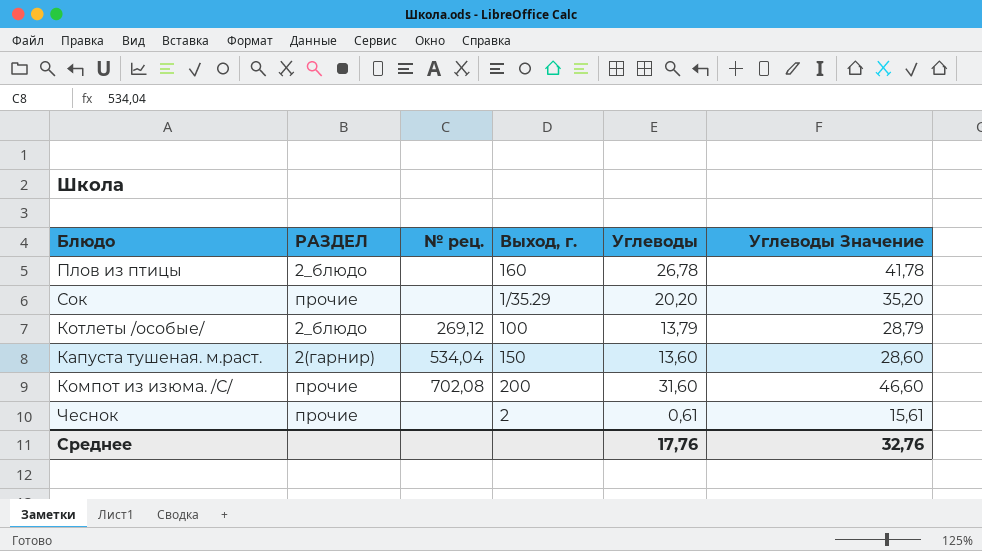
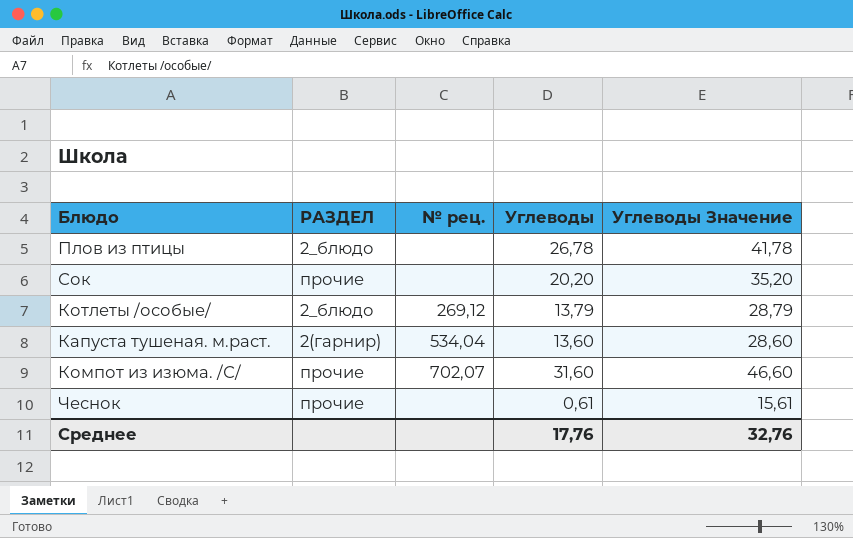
column Выход, г. | position: 4 -> none
Компот из изюма. /С/ | № рец.: 702,08 -> 702,07

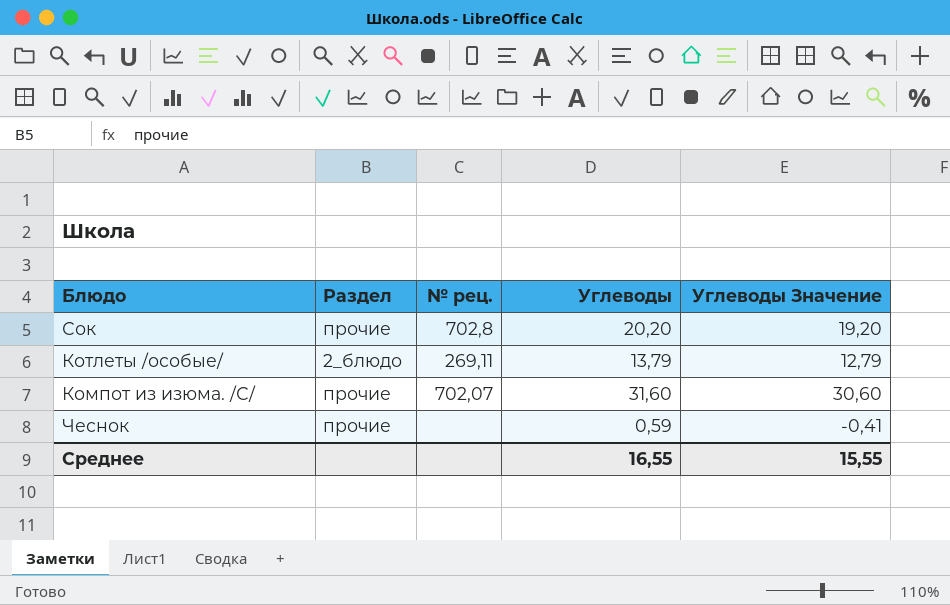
column name: РАЗДЕЛ -> Раздел
column Углеводы Значение | formula: [Углеводы] + 15 -> [Углеводы] - 1
row Плов из птицы: 2_блюдо | none | 26,78 | 41,78 -> none
row Капуста тушеная. м.раст.: 2(гарнир) | 534,04 | 13,60 | 28,60 -> none
Сок | № рец.: none -> 702,8
Котлеты /особые/ | № рец.: 269,12 -> 269,11
Чеснок | Углеводы: 0,61 -> 0,59
Среднее | Углеводы: 17,76 -> 16,55
Среднее | Углеводы Значение: 32,76 -> 15,55

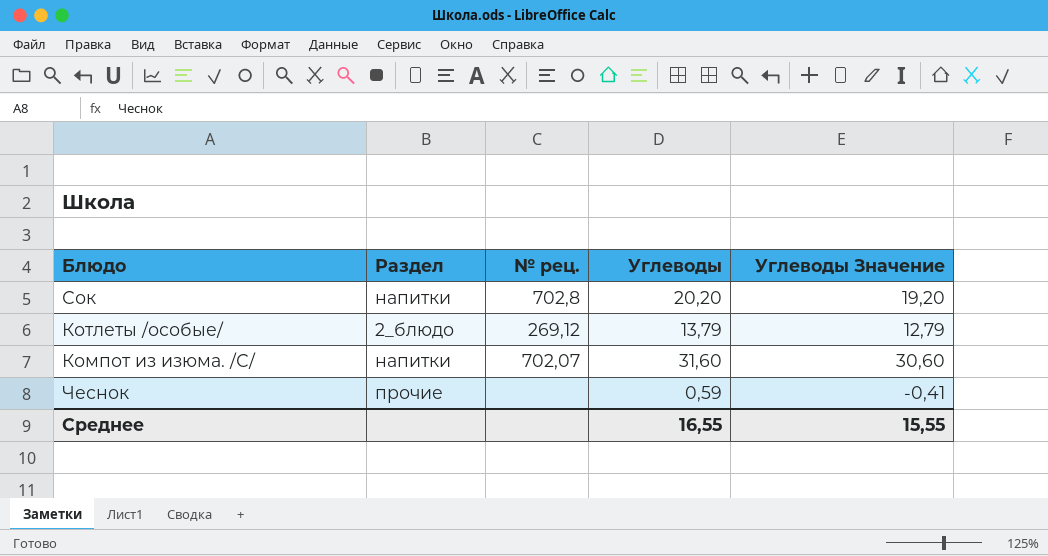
Сок | Раздел: прочие -> напитки
Котлеты /особые/ | № рец.: 269,11 -> 269,12
Компот из изюма. /С/ | Раздел: прочие -> напитки

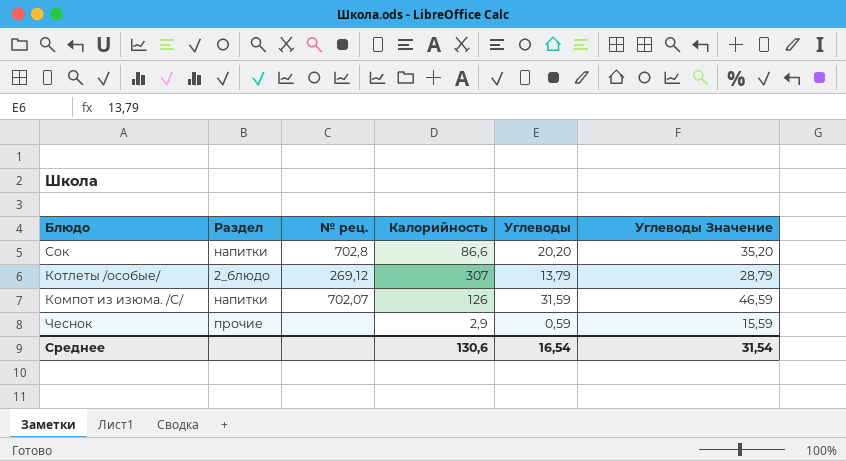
column Калорийность | position: none -> 4
column Углеводы Значение | formula: [Углеводы] - 1 -> [Углеводы] + 15
Компот из изюма. /С/ | Углеводы: 31,60 -> 31,59
Среднее | Углеводы: 16,55 -> 16,54
Среднее | Углеводы Значение: 15,55 -> 31,54

